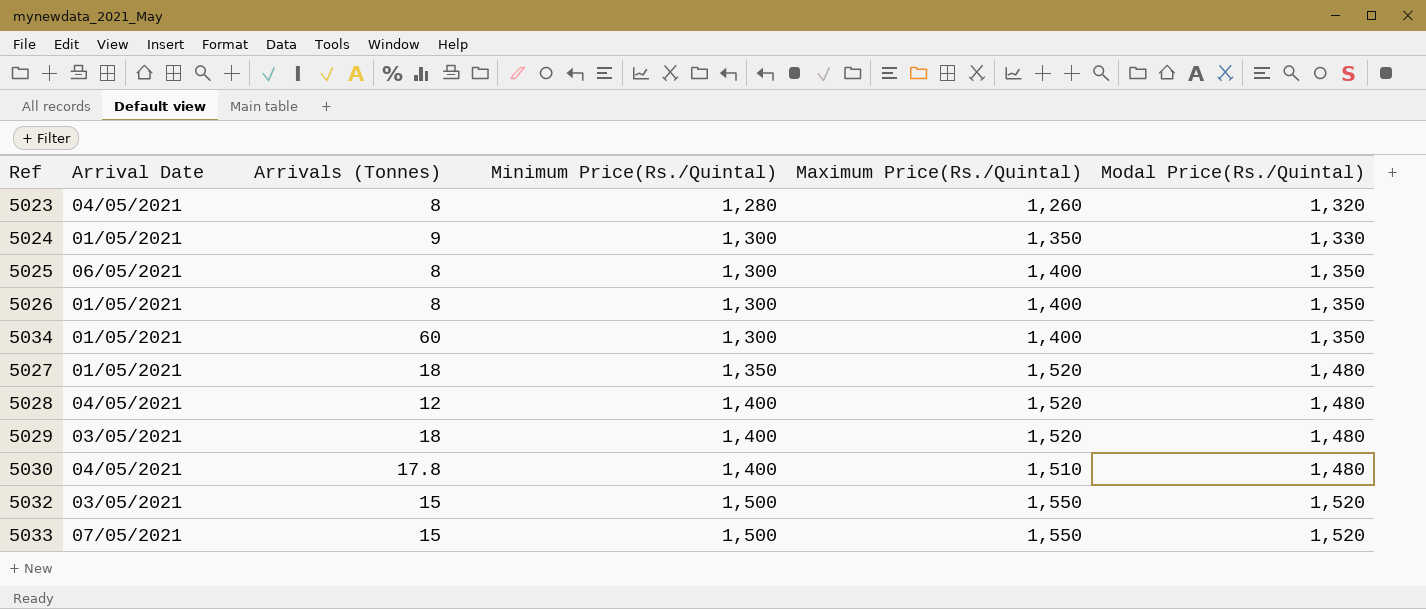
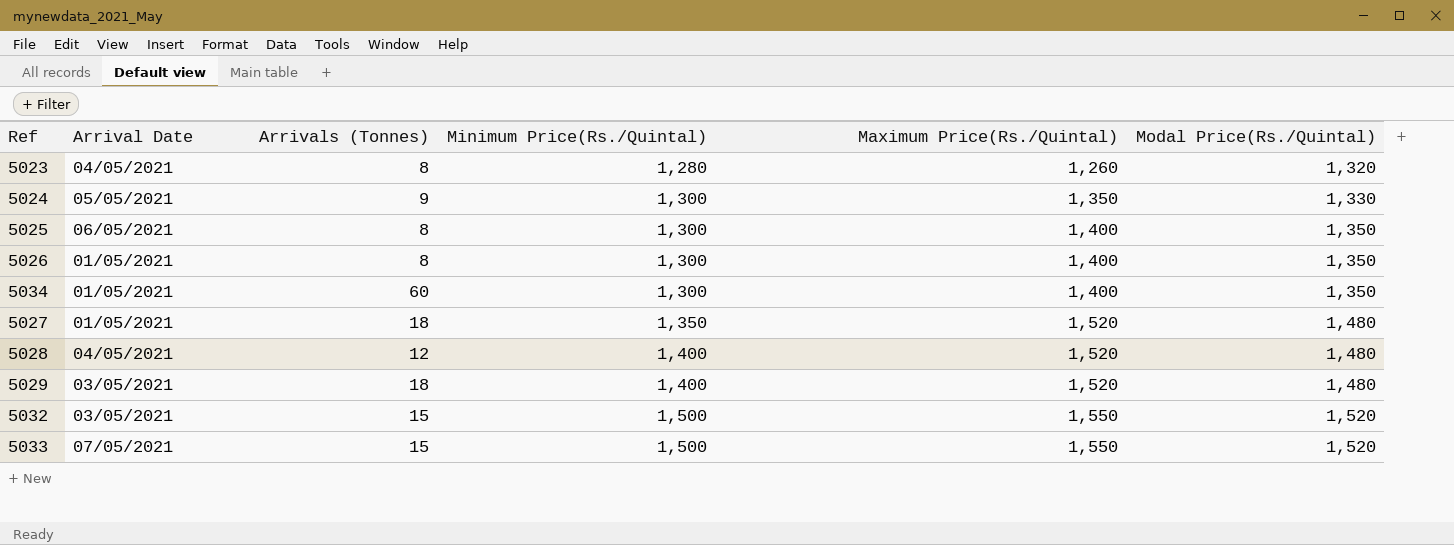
row 5030: 04/05/2021 | 17.8 | 1,400 | 1,510 | 1,480 -> none
5024 | Arrival Date: 01/05/2021 -> 05/05/2021

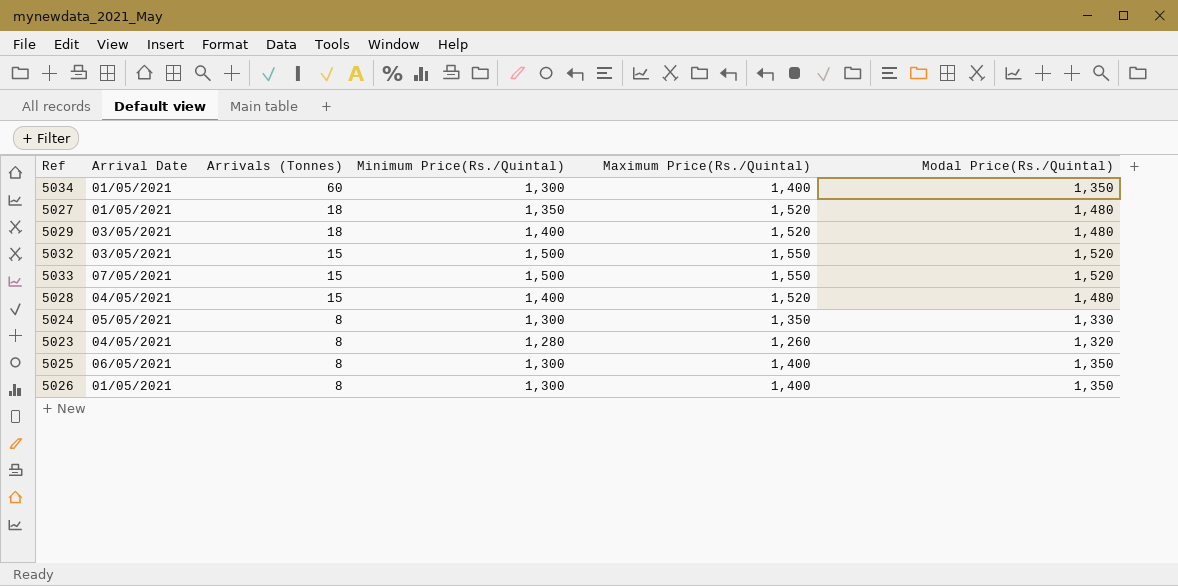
row order: Minimum Price(Rs./Quintal) ascending -> Arrivals (Tonnes) descending
5028 | Arrivals (Tonnes): 12 -> 15
5024 | Arrivals (Tonnes): 9 -> 8

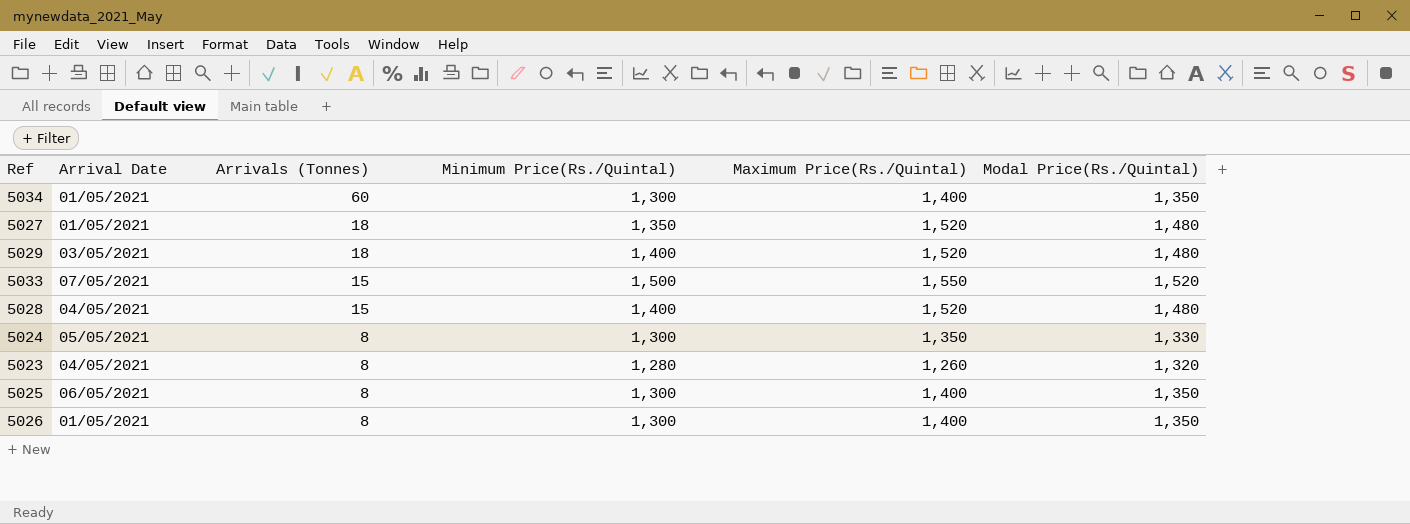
row 5032: 03/05/2021 | 15 | 1,500 | 1,550 | 1,520 -> none

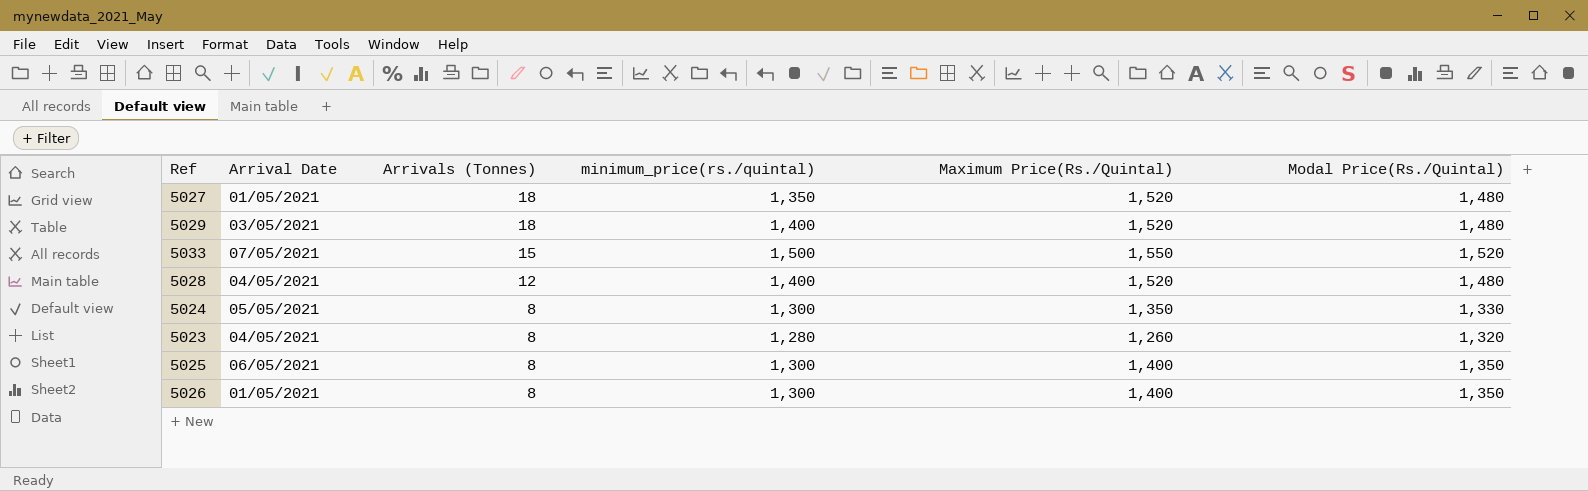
column name: Minimum Price(Rs./Quintal) -> minimum_price(rs./quintal)
row 5034: 01/05/2021 | 60 | 1,300 | 1,400 | 1,350 -> none
5028 | Arrivals (Tonnes): 15 -> 12

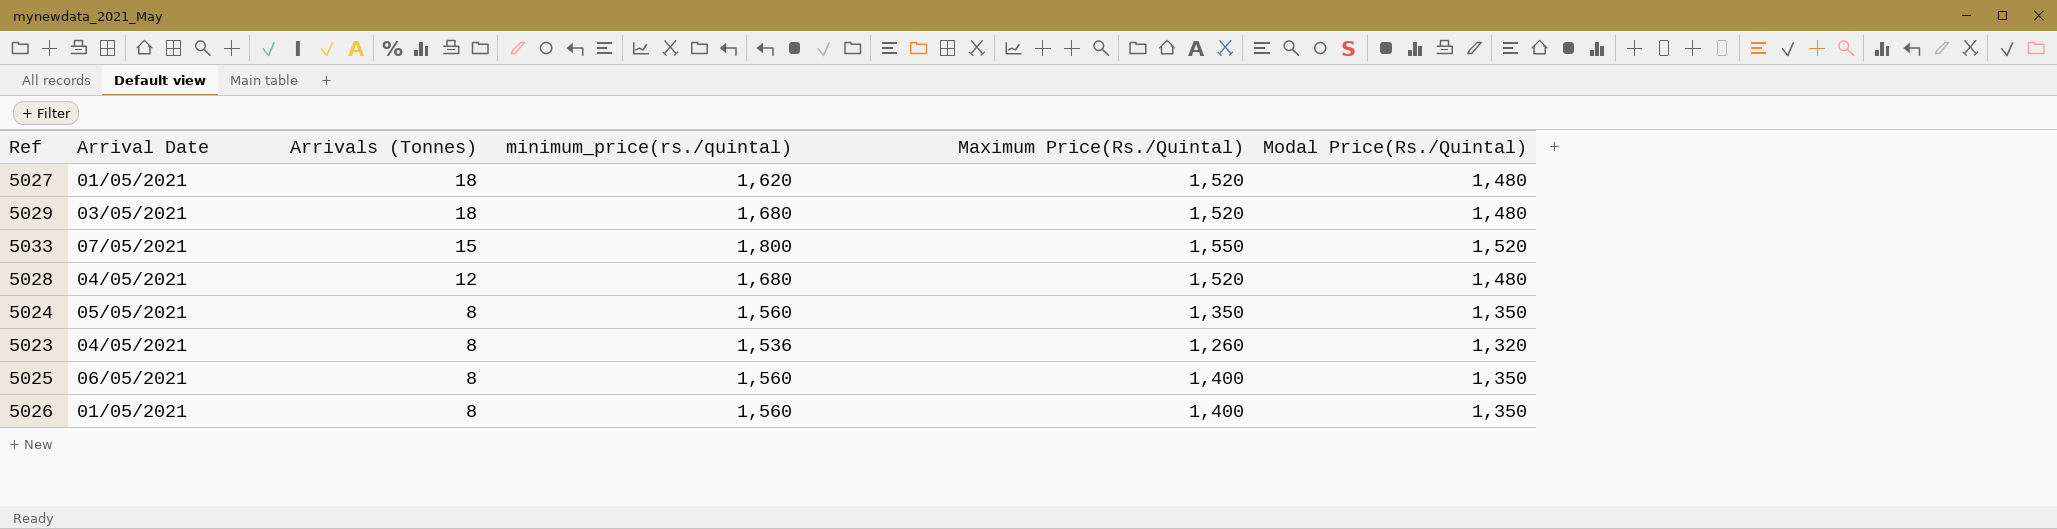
5027 | minimum_price(rs./quintal): 1,350 -> 1,620
5029 | minimum_price(rs./quintal): 1,400 -> 1,680
5033 | minimum_price(rs./quintal): 1,500 -> 1,800
5028 | minimum_price(rs./quintal): 1,400 -> 1,680
5024 | minimum_price(rs./quintal): 1,300 -> 1,560
5024 | Modal Price(Rs./Quintal): 1,330 -> 1,350
5023 | minimum_price(rs./quintal): 1,280 -> 1,536
5025 | minimum_price(rs./quintal): 1,300 -> 1,560
5026 | minimum_price(rs./quintal): 1,300 -> 1,560

